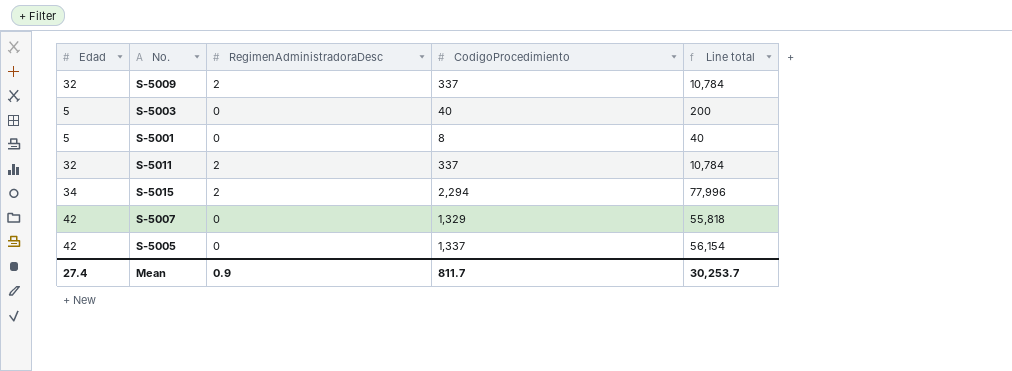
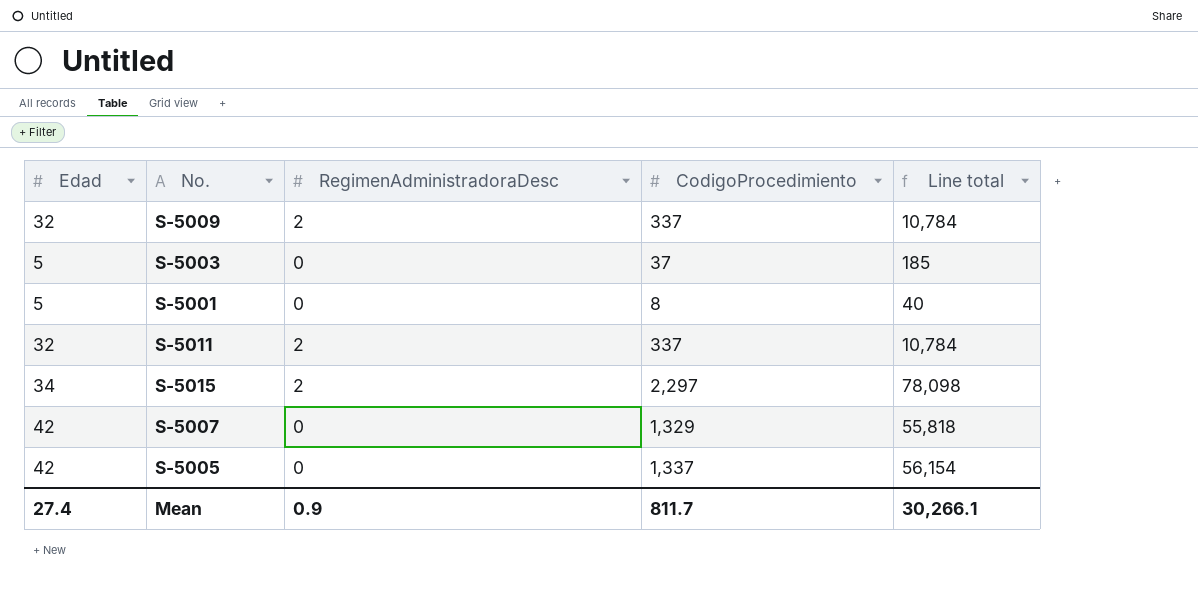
S-5003 | CodigoProcedimiento: 40 -> 37
S-5003 | Line total: 200 -> 185
S-5015 | CodigoProcedimiento: 2,294 -> 2,297
S-5015 | Line total: 77,996 -> 78,098
Mean | Line total: 30,253.7 -> 30,266.1

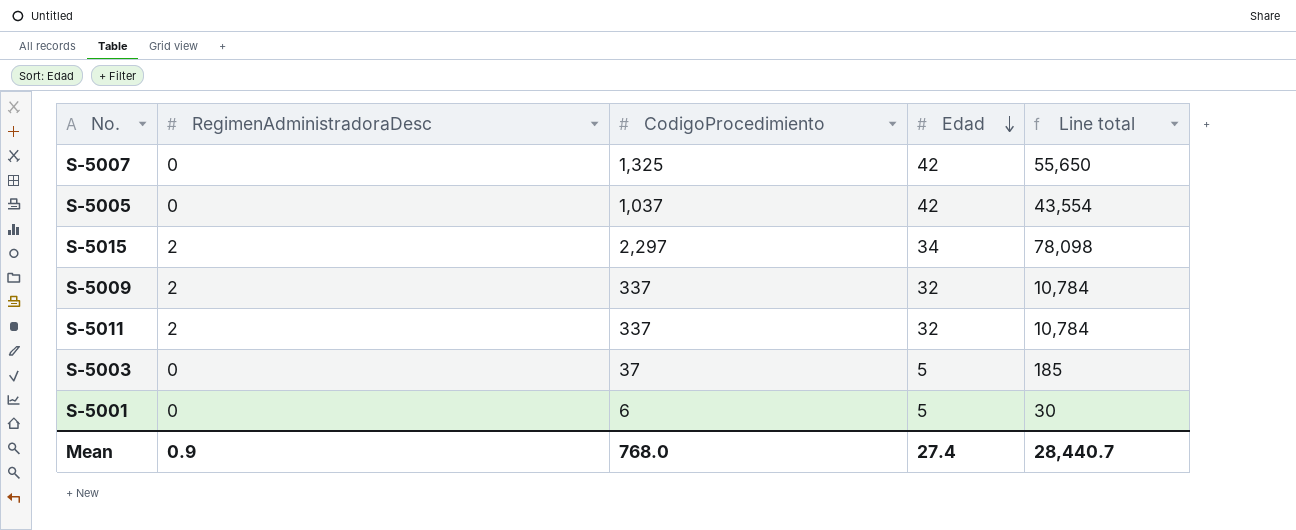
row order: none -> Edad descending
column Edad | position: 1 -> 4
S-5007 | CodigoProcedimiento: 1,329 -> 1,325
S-5007 | Line total: 55,818 -> 55,650
S-5005 | CodigoProcedimiento: 1,337 -> 1,037
S-5005 | Line total: 56,154 -> 43,554
S-5001 | CodigoProcedimiento: 8 -> 6
S-5001 | Line total: 40 -> 30
Mean | CodigoProcedimiento: 811.7 -> 768.0
Mean | Line total: 30,266.1 -> 28,440.7

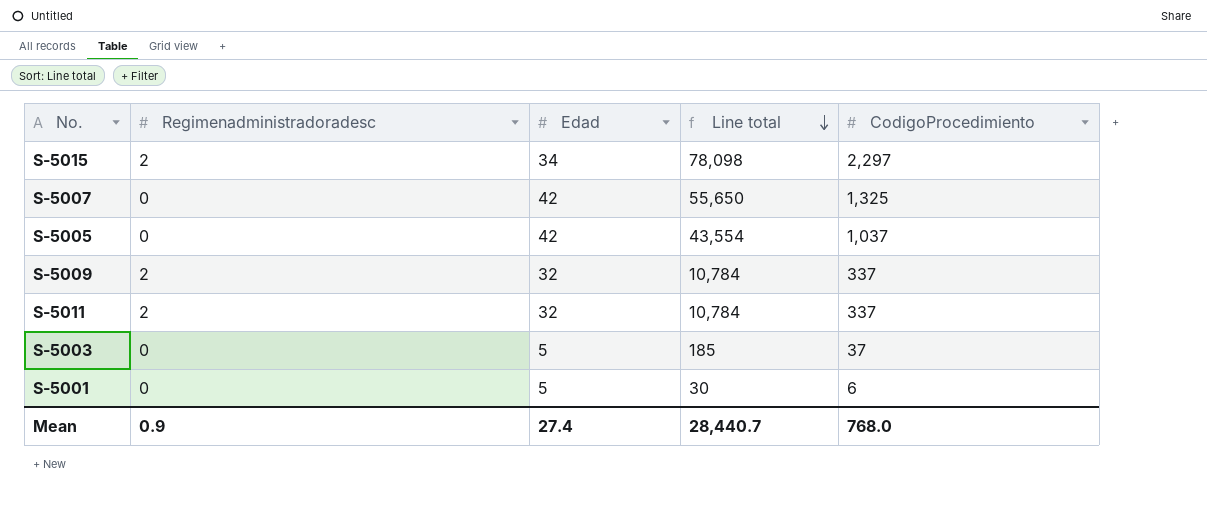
row order: Edad descending -> Line total descending
column name: RegimenAdministradoraDesc -> Regimenadministradoradesc
column CodigoProcedimiento | position: 3 -> 5

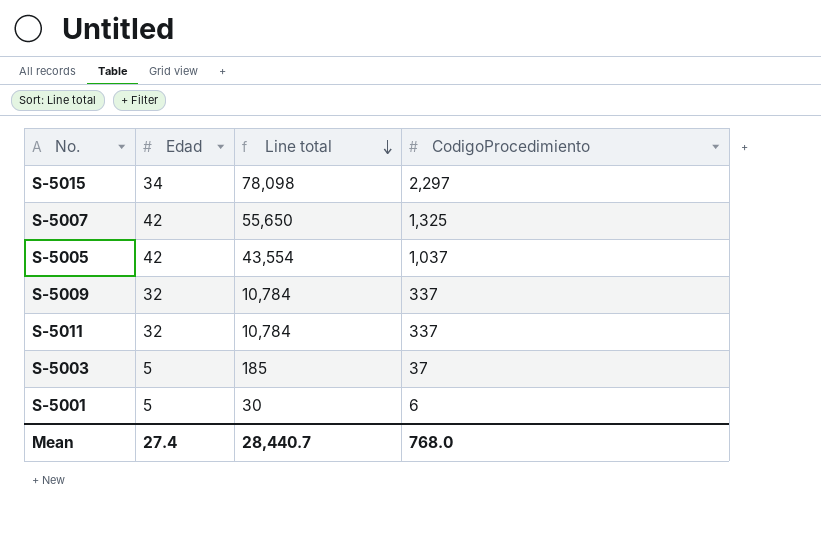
column Regimenadministradoradesc | position: 2 -> none

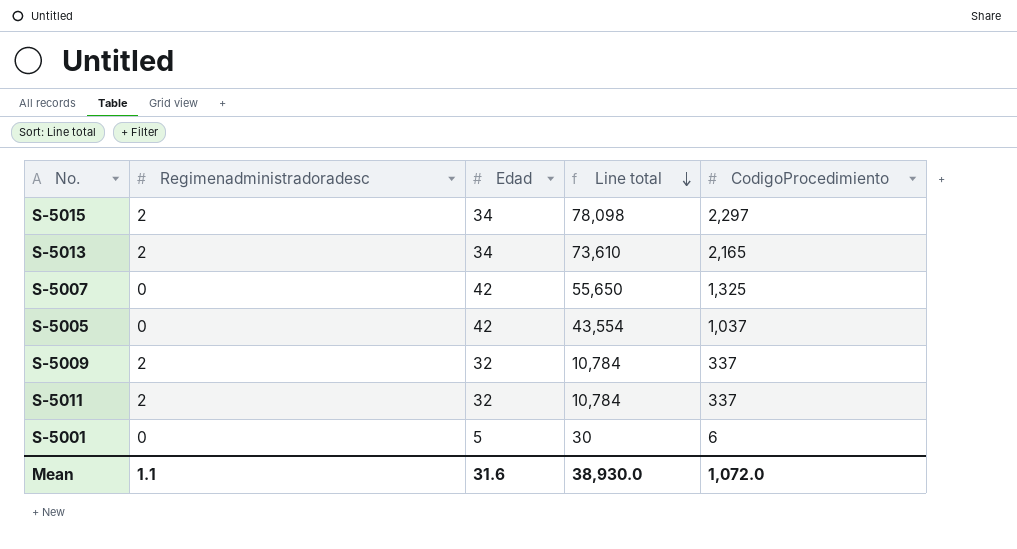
column Regimenadministradoradesc | position: none -> 2
row S-5003: 5 | 185 | 37 -> none
row S-5013: none -> 2 | 34 | 73,610 | 2,165
Mean | Edad: 27.4 -> 31.6
Mean | Line total: 28,440.7 -> 38,930.0
Mean | CodigoProcedimiento: 768.0 -> 1,072.0

